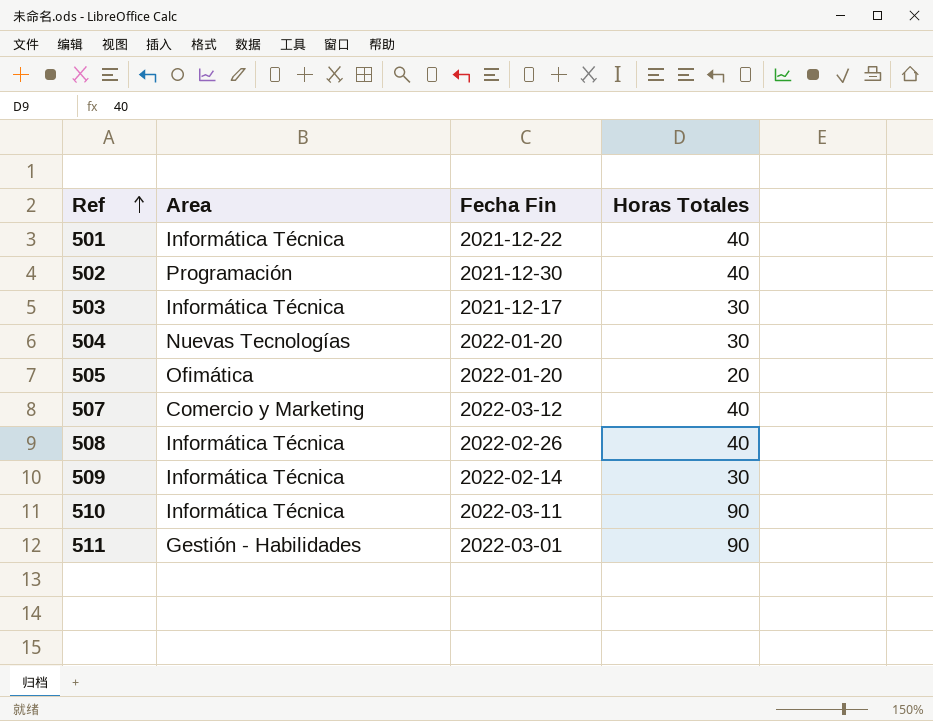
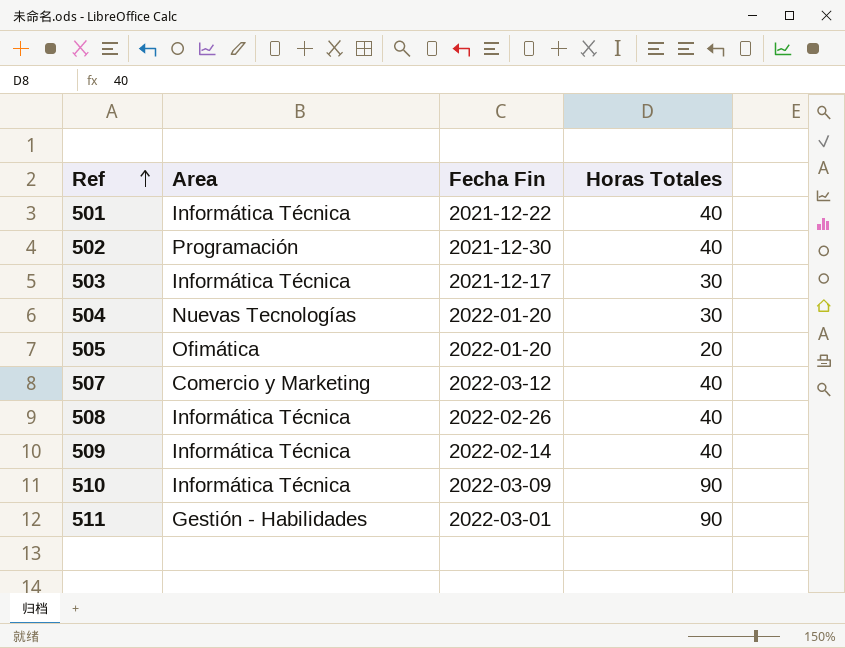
509 | Horas Totales: 30 -> 40
510 | Fecha Fin: 2022-03-11 -> 2022-03-09

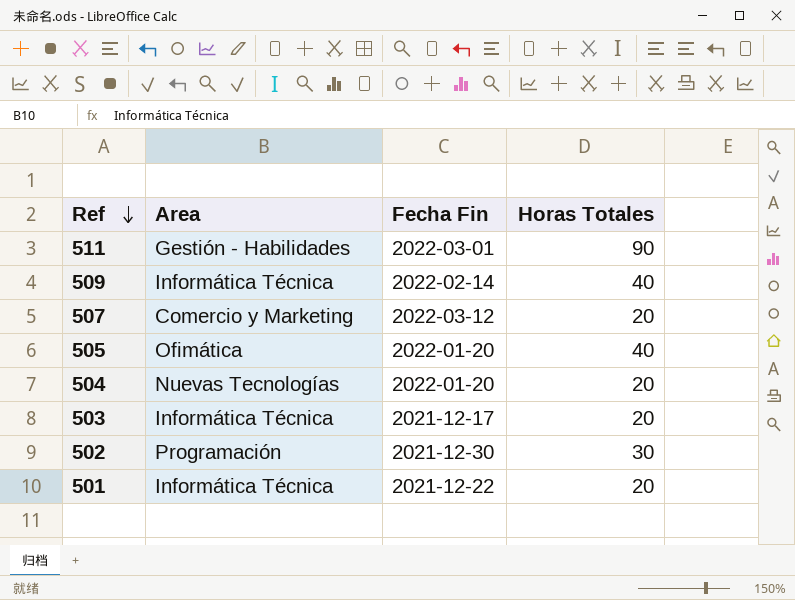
row order: Ref ascending -> Ref descending
row 508: Informática Técnica | 2022-02-26 | 40 -> none
row 510: Informática Técnica | 2022-03-09 | 90 -> none
507 | Horas Totales: 40 -> 20
505 | Horas Totales: 20 -> 40
504 | Horas Totales: 30 -> 20
503 | Horas Totales: 30 -> 20
502 | Horas Totales: 40 -> 30
501 | Horas Totales: 40 -> 20

